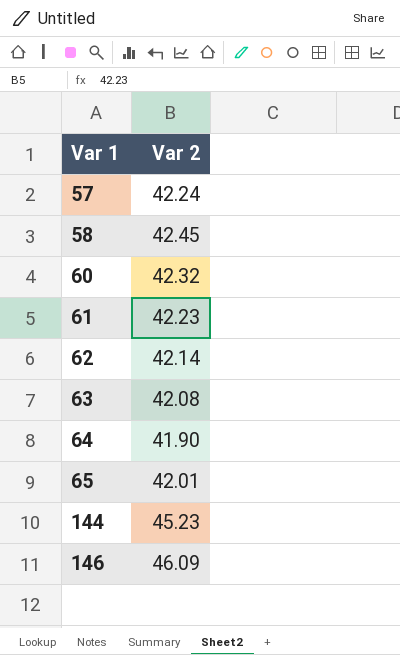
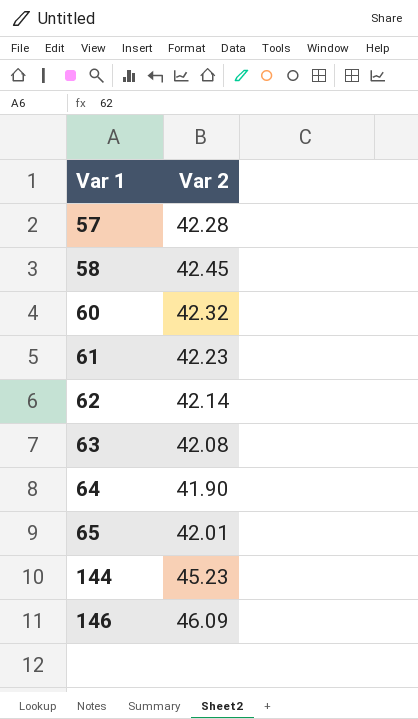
57 | Var 2: 42.24 -> 42.28

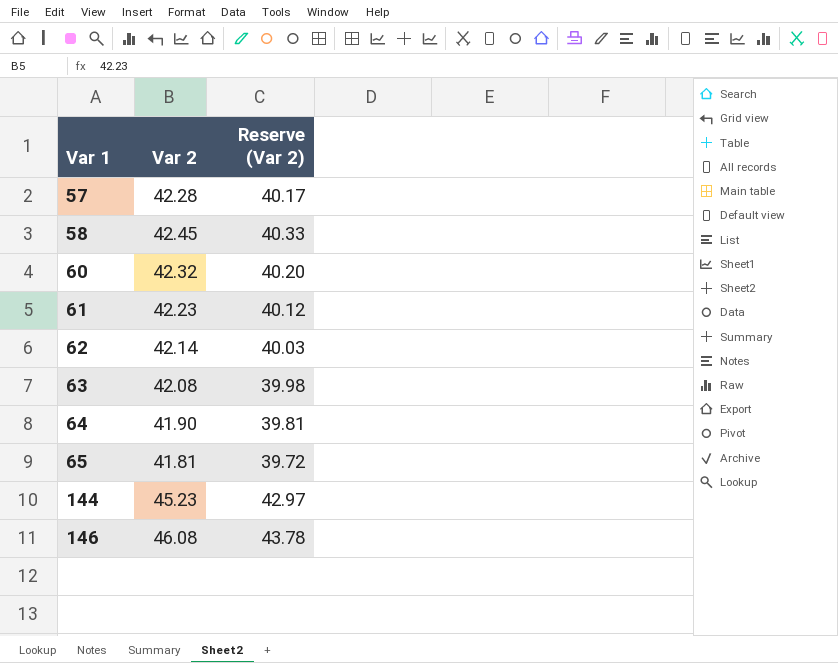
column Reserve (Var 2) | formula: none -> [Var 2] * 0.95
65 | Var 2: 42.01 -> 41.81
146 | Var 2: 46.09 -> 46.08

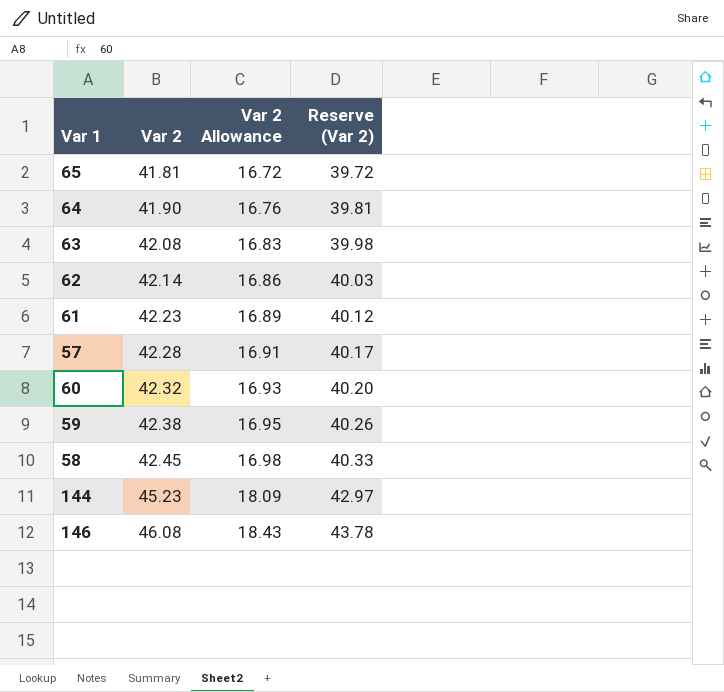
row order: Var 1 ascending -> Var 2 ascending
column Var 2 Allowance | formula: none -> [Var 2] * 0.4
row 59: none -> 42.38 | 16.95 | 40.26

